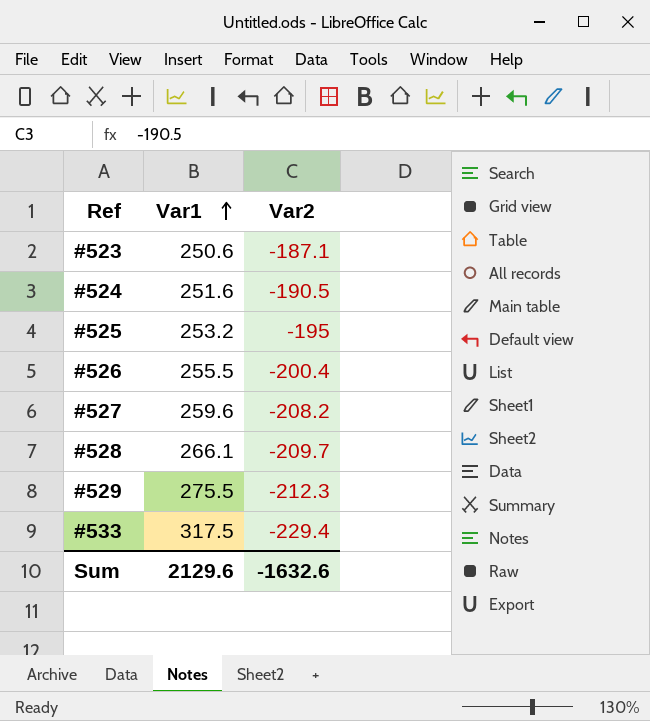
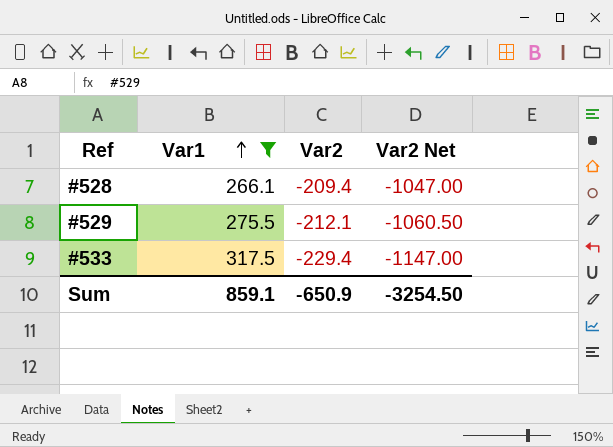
filter: none -> Var1 >= 266.1
column Var2 Net | formula: none -> [Var2] * 5
#528 | Var2: -209.7 -> -209.4
#529 | Var2: -212.3 -> -212.1
Sum | Var1: 2129.6 -> 859.1
Sum | Var2: -1632.6 -> -650.9

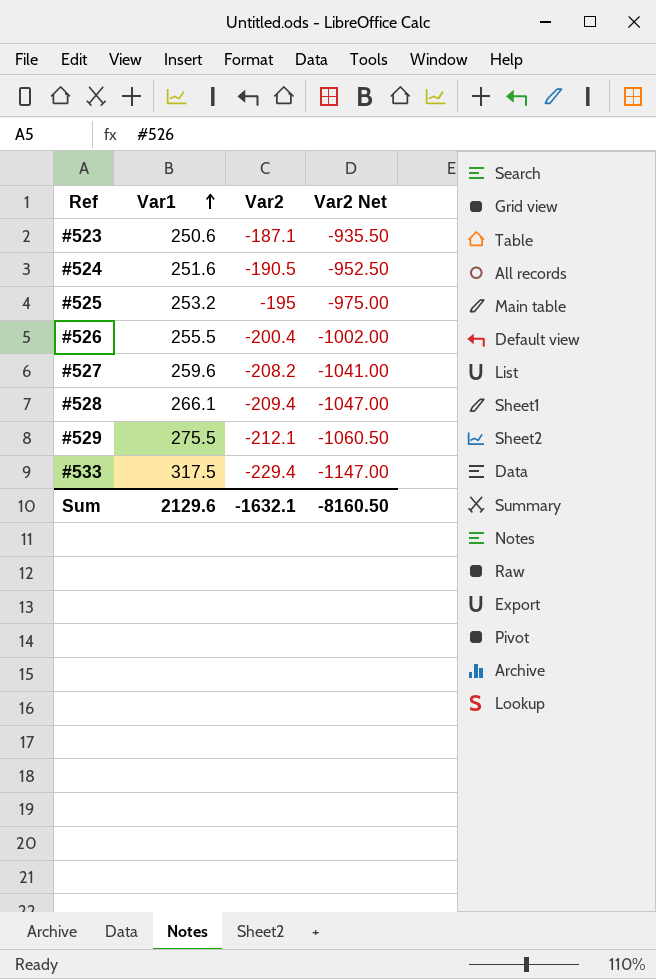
filter: Var1 >= 266.1 -> none
Sum | Var1: 859.1 -> 2129.6
Sum | Var2: -650.9 -> -1632.1
Sum | Var2 Net: -3254.50 -> -8160.50

